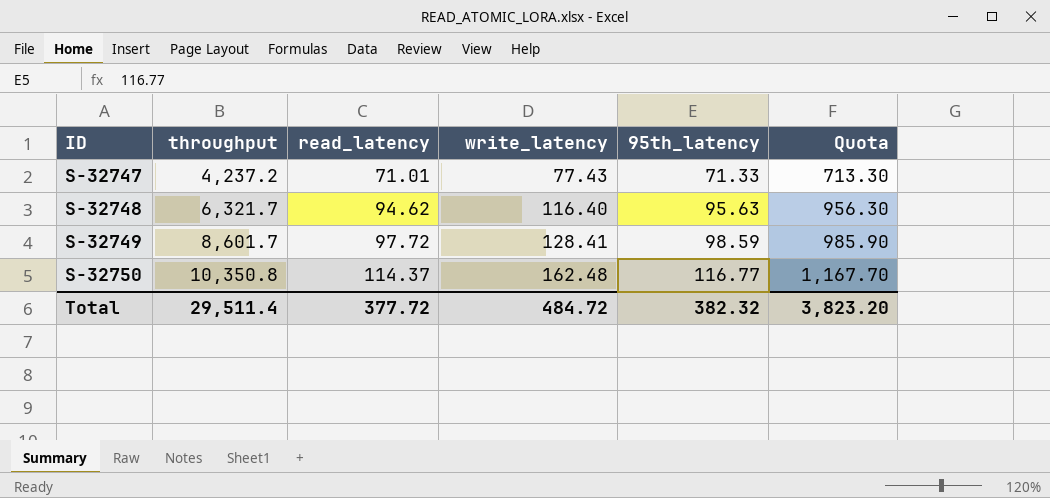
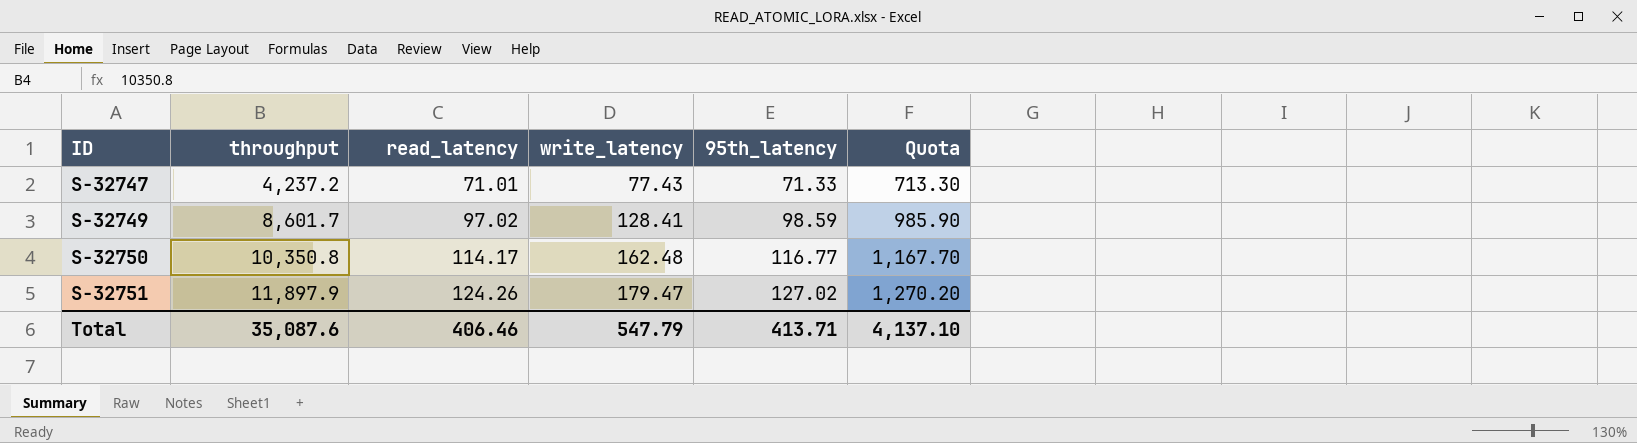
row S-32748: 6,321.7 | 94.62 | 116.40 | 95.63 | 956.30 -> none
S-32749 | read_latency: 97.72 -> 97.02
S-32750 | read_latency: 114.37 -> 114.17
row S-32751: none -> 11,897.9 | 124.26 | 179.47 | 127.02 | 1,270.20
Total | throughput: 29,511.4 -> 35,087.6
Total | read_latency: 377.72 -> 406.46
Total | write_latency: 484.72 -> 547.79
Total | 95th_latency: 382.32 -> 413.71
Total | Quota: 3,823.20 -> 4,137.10

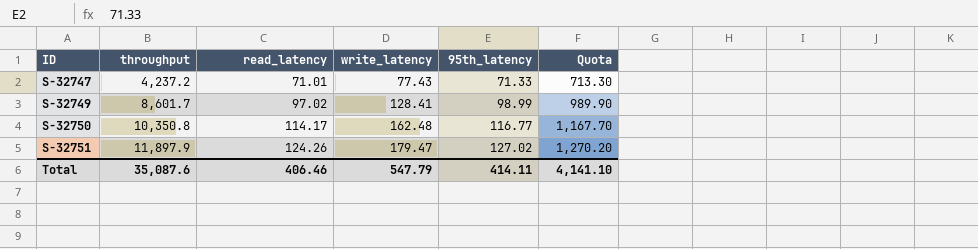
S-32749 | 95th_latency: 98.59 -> 98.99
S-32749 | Quota: 985.90 -> 989.90
Total | 95th_latency: 413.71 -> 414.11
Total | Quota: 4,137.10 -> 4,141.10

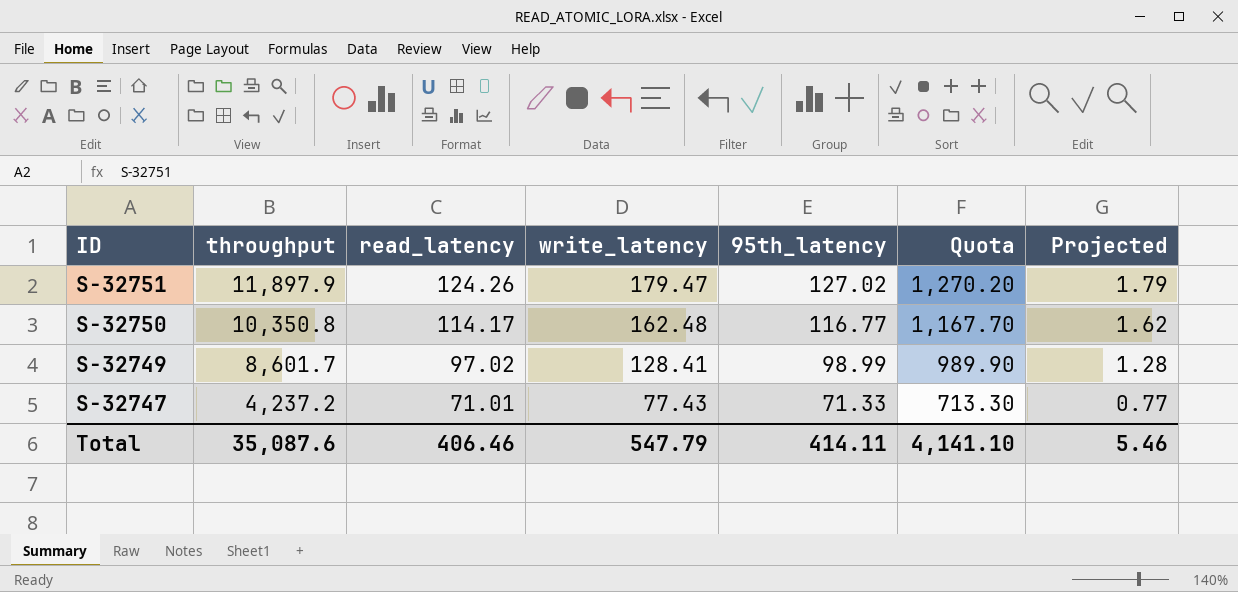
row order: ID ascending -> ID descending
column Projected | formula: none -> [write_latency] * 0.01

